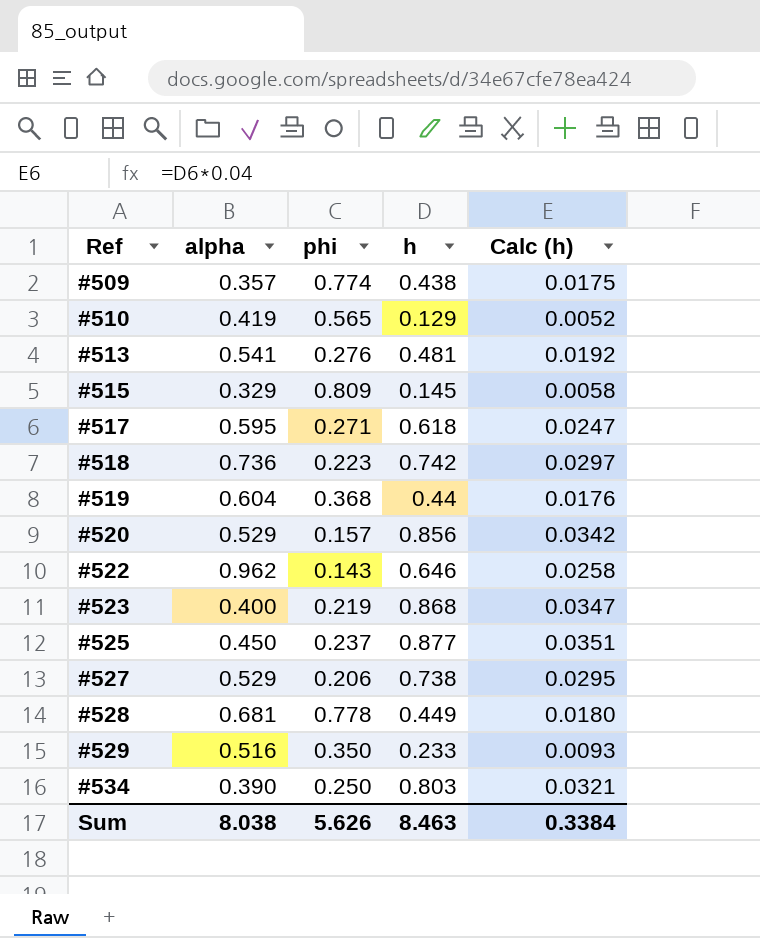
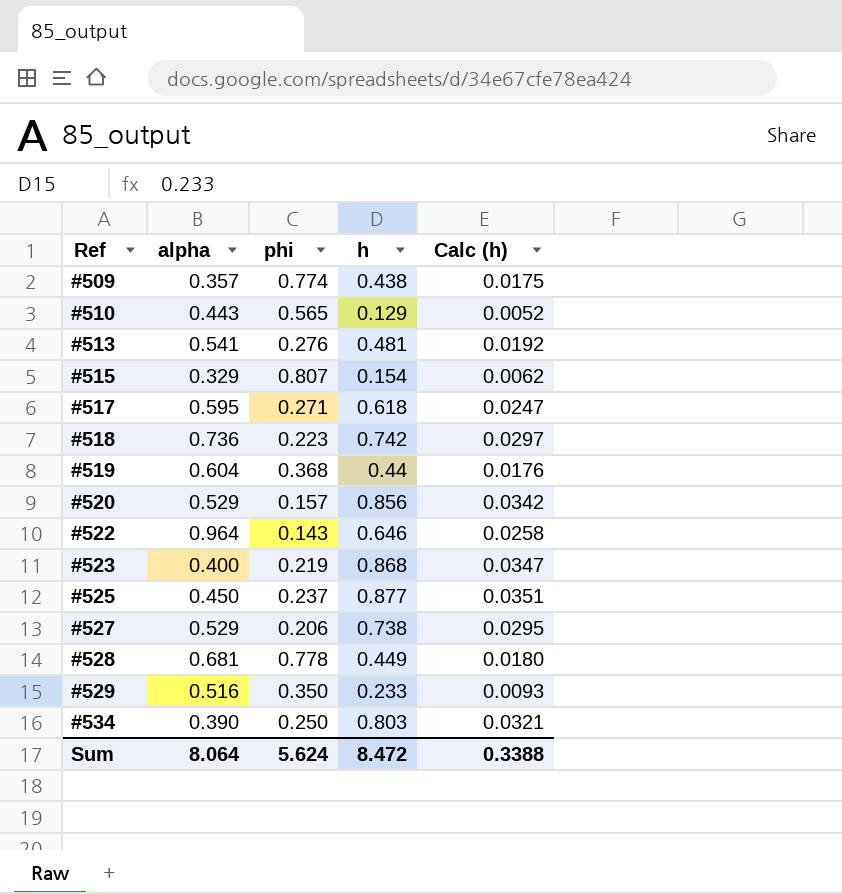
#510 | alpha: 0.419 -> 0.443
#515 | phi: 0.809 -> 0.807
#515 | h: 0.145 -> 0.154
#515 | Calc (h): 0.0058 -> 0.0062
#522 | alpha: 0.962 -> 0.964
Sum | alpha: 8.038 -> 8.064
Sum | phi: 5.626 -> 5.624
Sum | h: 8.463 -> 8.472
Sum | Calc (h): 0.3384 -> 0.3388

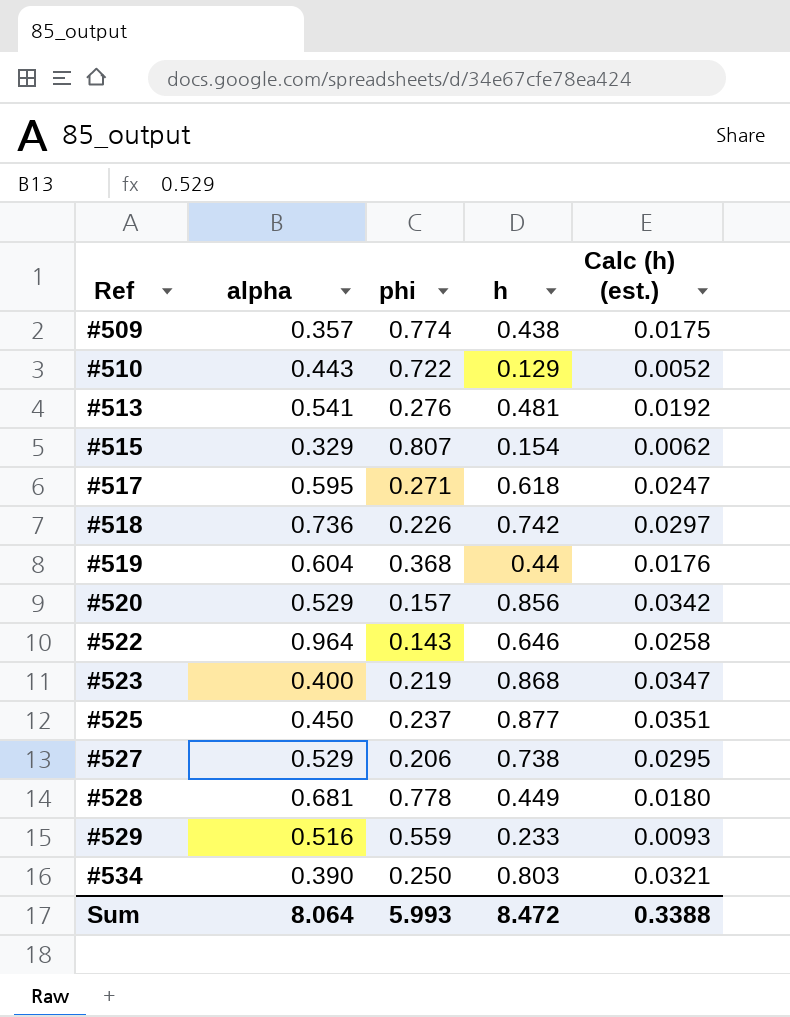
column name: Calc (h) -> Calc (h) (est.)
#510 | phi: 0.565 -> 0.722
#518 | phi: 0.223 -> 0.226
#529 | phi: 0.350 -> 0.559
Sum | phi: 5.624 -> 5.993

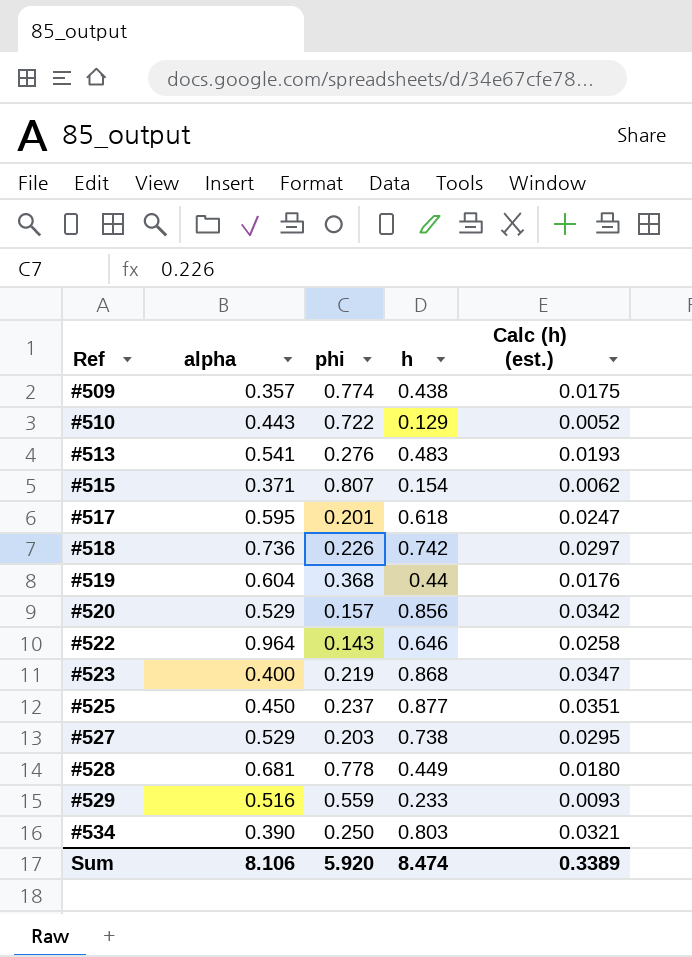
#513 | h: 0.481 -> 0.483
#513 | Calc (h) (est.): 0.0192 -> 0.0193
#515 | alpha: 0.329 -> 0.371
#517 | phi: 0.271 -> 0.201
#527 | phi: 0.206 -> 0.203
Sum | alpha: 8.064 -> 8.106
Sum | phi: 5.993 -> 5.920
Sum | h: 8.472 -> 8.474
Sum | Calc (h) (est.): 0.3388 -> 0.3389

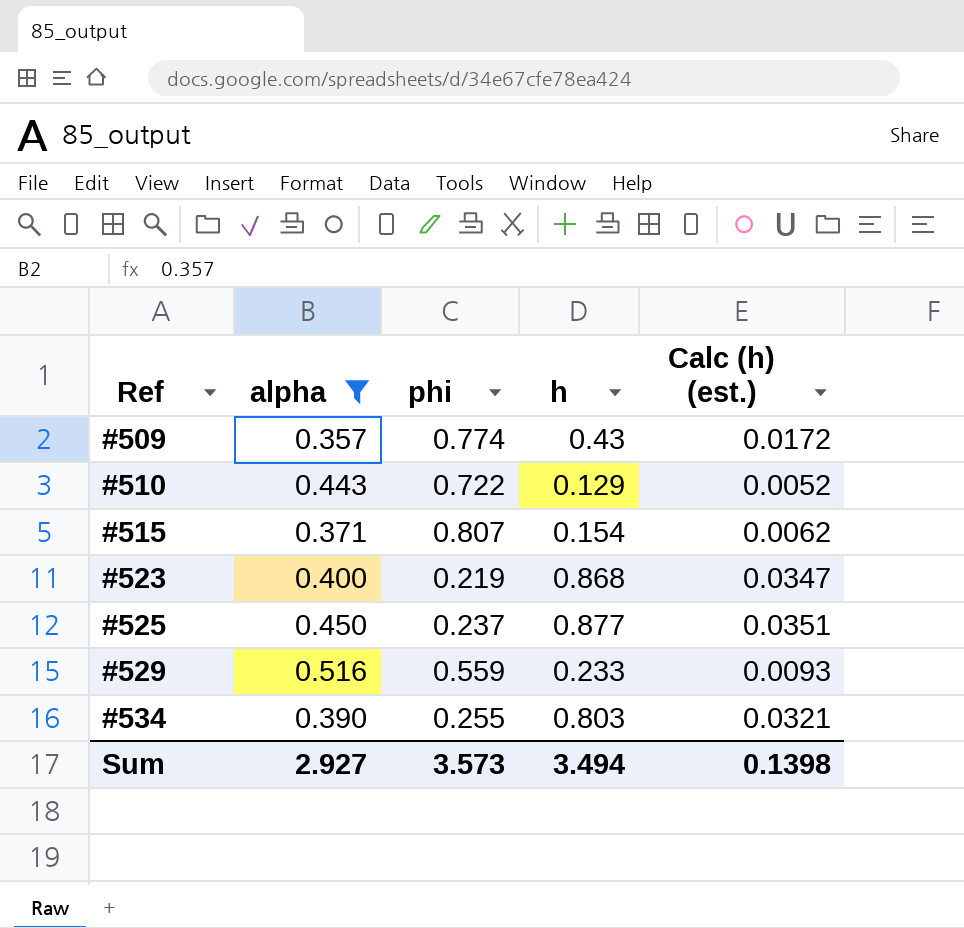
filter: none -> alpha <= 0.516
#509 | h: 0.438 -> 0.43
#509 | Calc (h) (est.): 0.0175 -> 0.0172
#534 | phi: 0.250 -> 0.255
Sum | alpha: 8.106 -> 2.927
Sum | phi: 5.920 -> 3.573
Sum | h: 8.474 -> 3.494
Sum | Calc (h) (est.): 0.3389 -> 0.1398

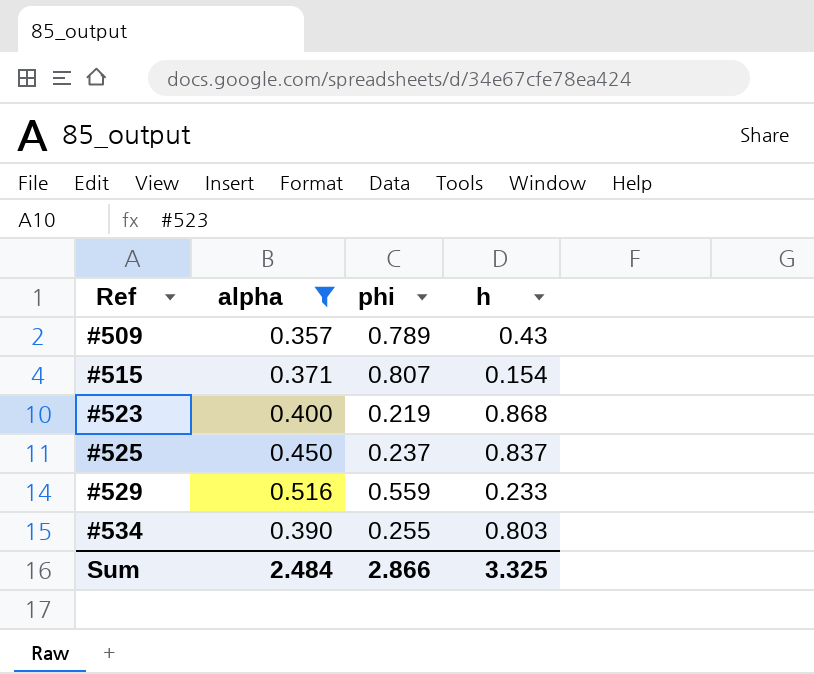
column Calc (h) (est.) | formula: [h] * 0.04 -> none
row #510: 0.443 | 0.722 | 0.129 | 0.0052 -> none
#509 | phi: 0.774 -> 0.789
#525 | h: 0.877 -> 0.837
Sum | alpha: 2.927 -> 2.484
Sum | phi: 3.573 -> 2.866
Sum | h: 3.494 -> 3.325

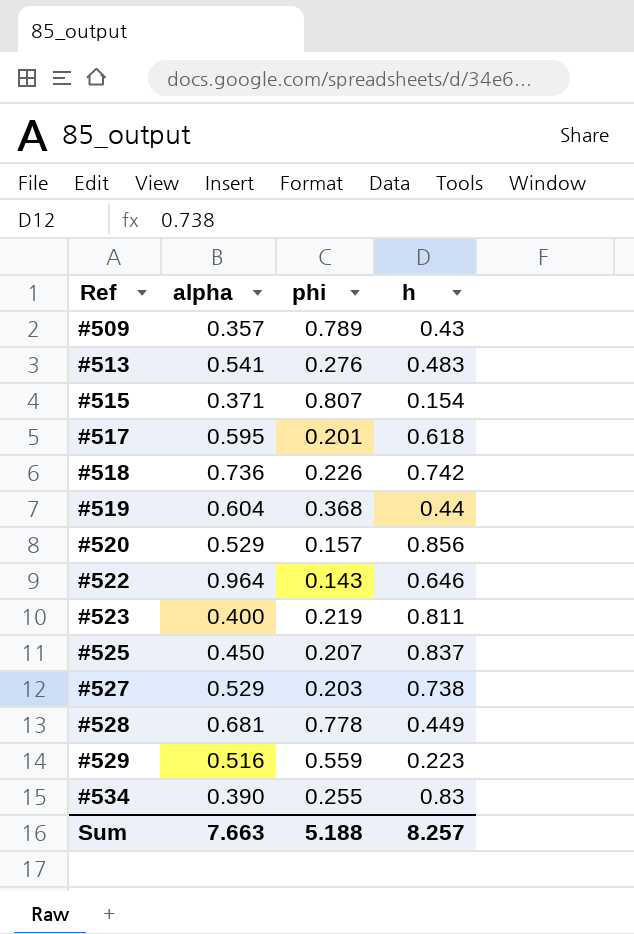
filter: alpha <= 0.516 -> none
#523 | h: 0.868 -> 0.811
#525 | phi: 0.237 -> 0.207
#529 | h: 0.233 -> 0.223
#534 | h: 0.803 -> 0.83
Sum | alpha: 2.484 -> 7.663
Sum | phi: 2.866 -> 5.188
Sum | h: 3.325 -> 8.257

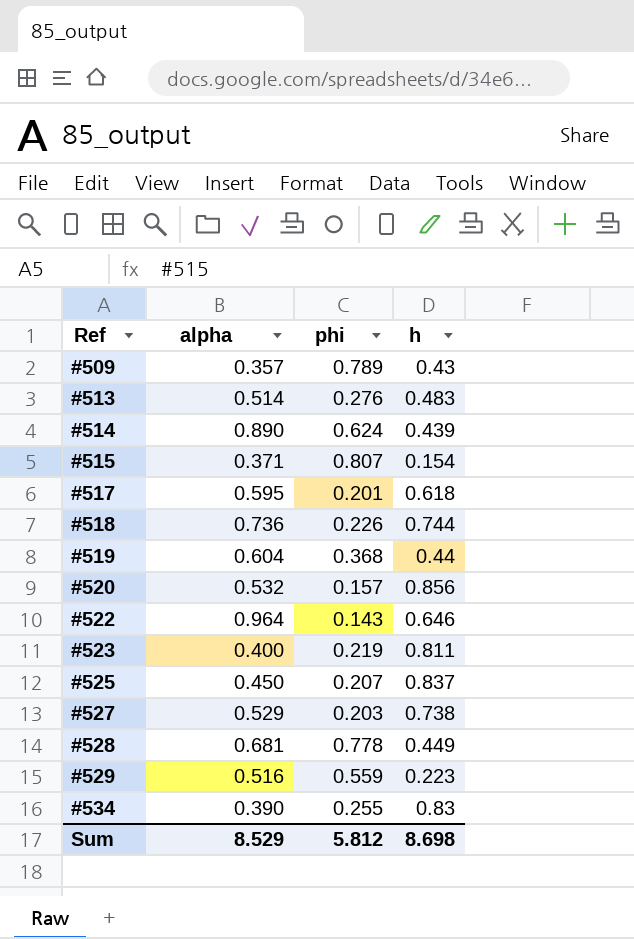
#513 | alpha: 0.541 -> 0.514
row #514: none -> 0.890 | 0.624 | 0.439
#518 | h: 0.742 -> 0.744
#520 | alpha: 0.529 -> 0.532
Sum | alpha: 7.663 -> 8.529
Sum | phi: 5.188 -> 5.812
Sum | h: 8.257 -> 8.698

